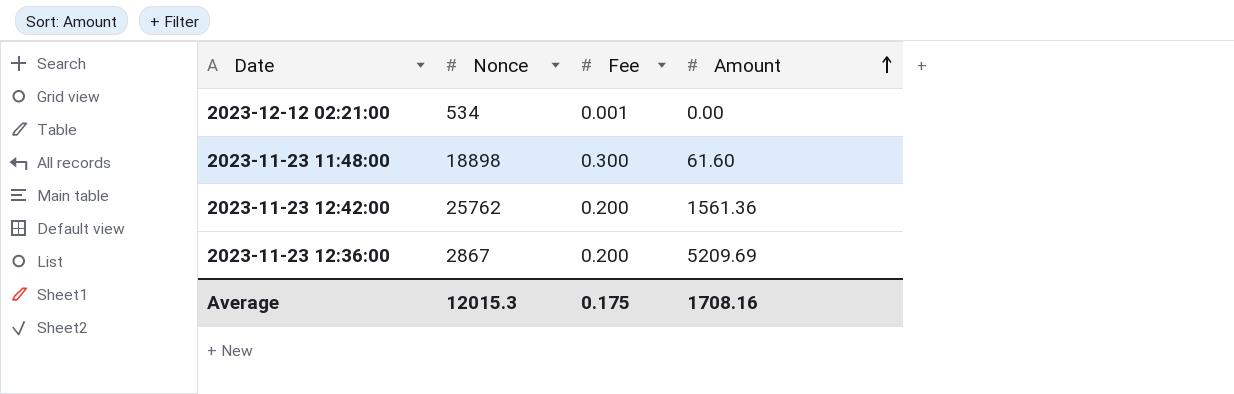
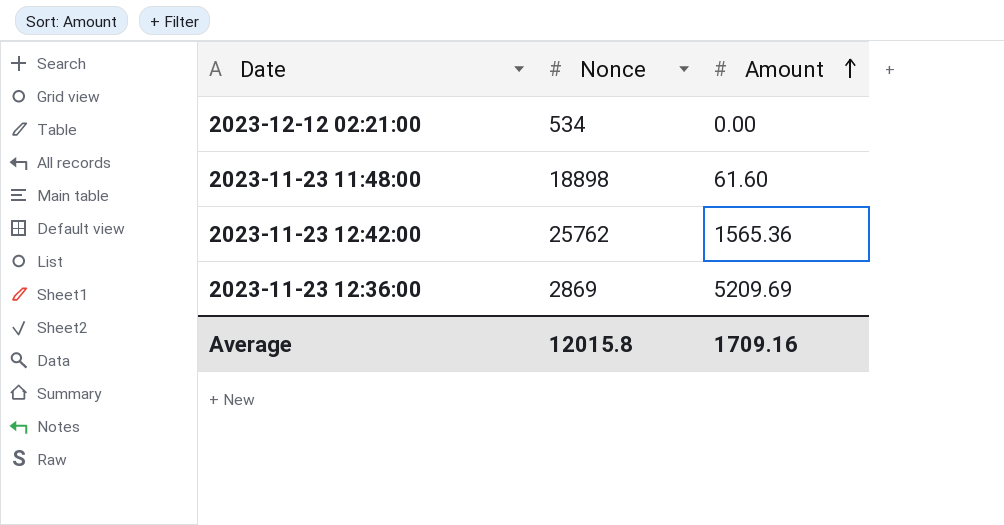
column Fee | position: 3 -> none
2023-11-23 12:42:00 | Amount: 1561.36 -> 1565.36
2023-11-23 12:36:00 | Nonce: 2867 -> 2869
Average | Nonce: 12015.3 -> 12015.8
Average | Amount: 1708.16 -> 1709.16

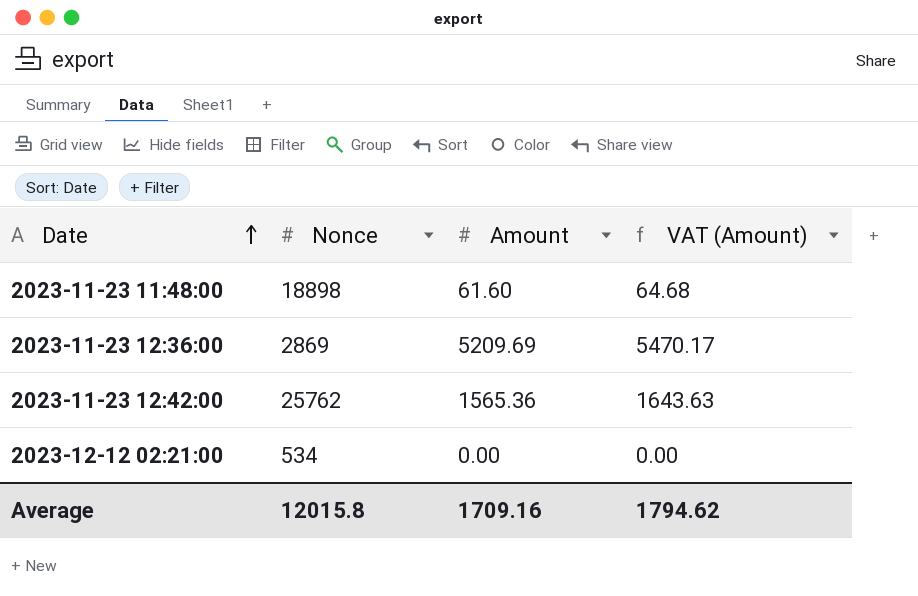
row order: Amount ascending -> Date ascending
column VAT (Amount) | formula: none -> [Amount] * 1.05

